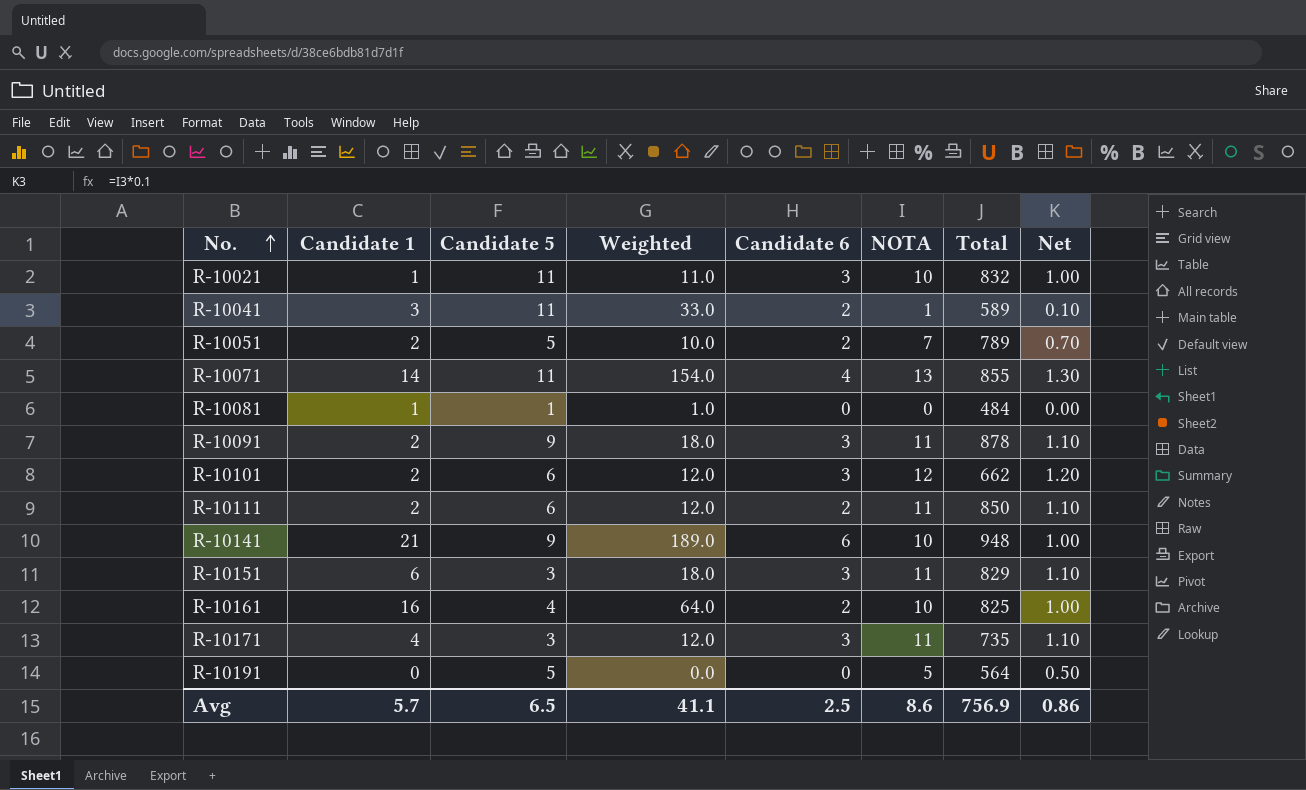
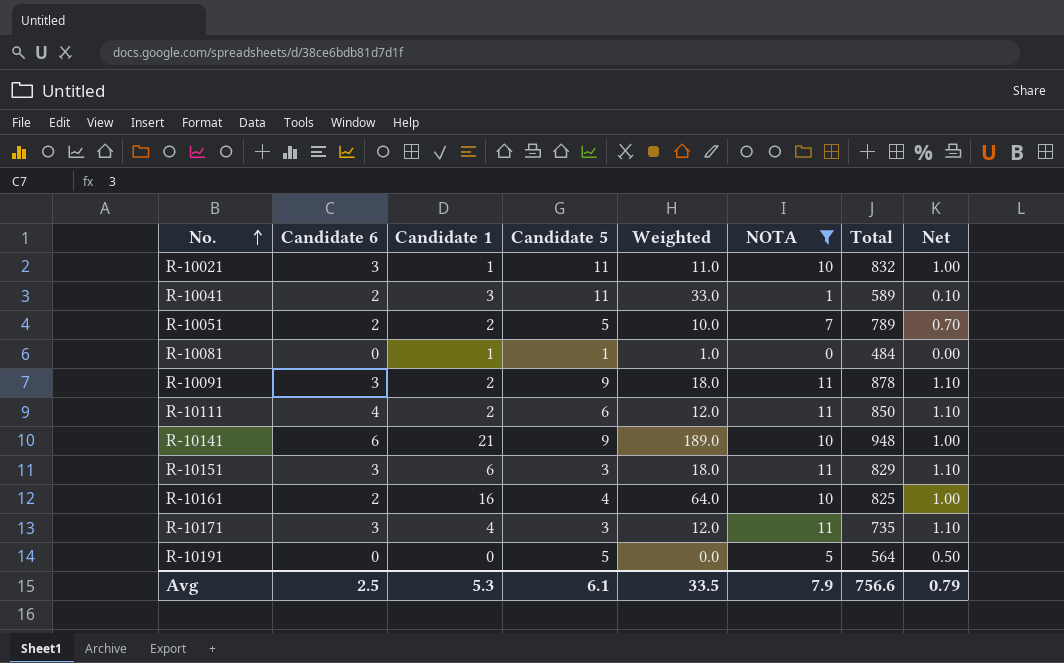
filter: none -> NOTA <= 11
column Candidate 6 | position: 5 -> 2
R-10111 | Candidate 6: 2 -> 4
Avg | Candidate 1: 5.7 -> 5.3
Avg | Candidate 5: 6.5 -> 6.1
Avg | Weighted: 41.1 -> 33.5
Avg | NOTA: 8.6 -> 7.9
Avg | Total: 756.9 -> 756.6
Avg | Net: 0.86 -> 0.79

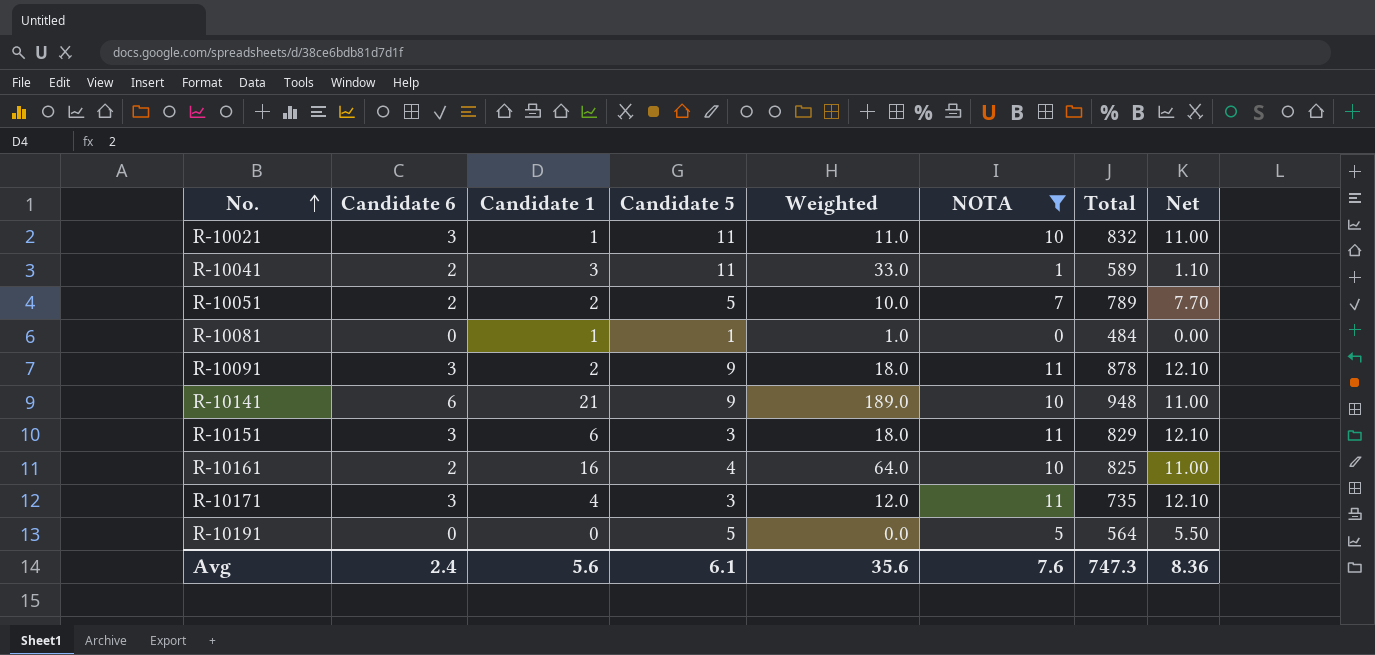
column Net | formula: [NOTA] * 0.1 -> [NOTA] * 1.1
row R-10111: 4 | 2 | 6 | 12.0 | 11 | 850 | 1.10 -> none
Avg | Candidate 6: 2.5 -> 2.4
Avg | Candidate 1: 5.3 -> 5.6
Avg | Weighted: 33.5 -> 35.6
Avg | NOTA: 7.9 -> 7.6
Avg | Total: 756.6 -> 747.3
Avg | Net: 0.79 -> 8.36

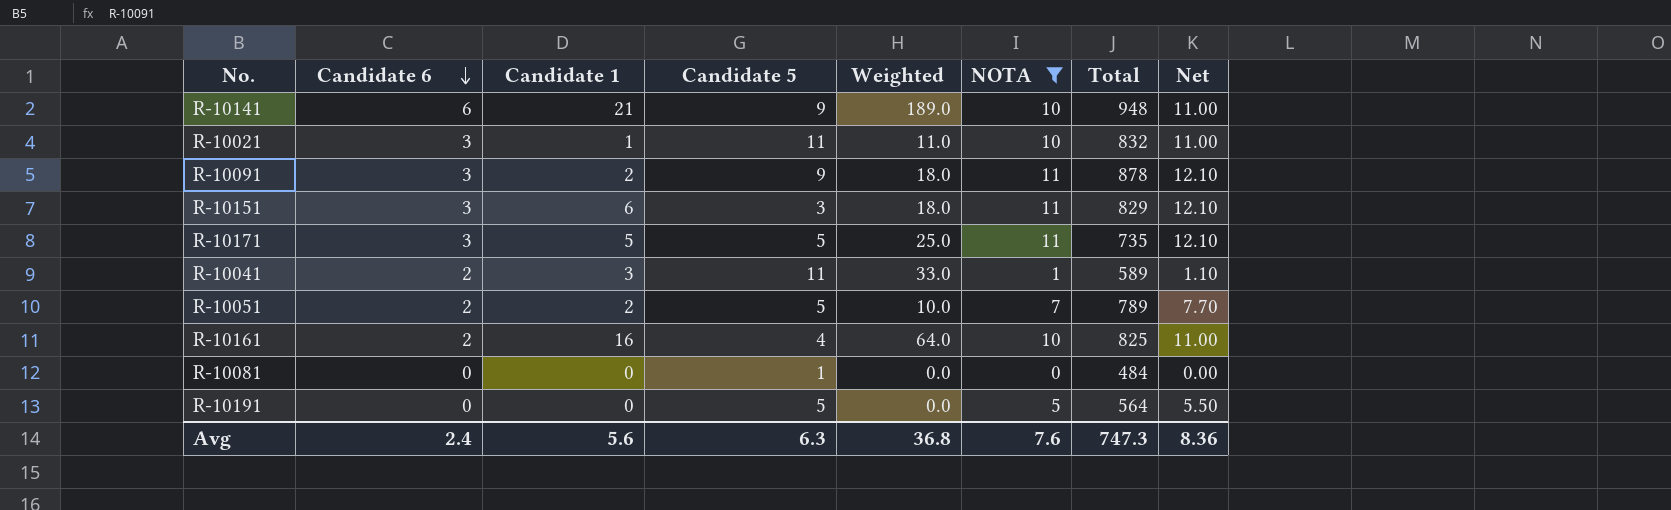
row order: No. ascending -> Candidate 6 descending
R-10171 | Candidate 1: 4 -> 5
R-10171 | Candidate 5: 3 -> 5
R-10171 | Weighted: 12.0 -> 25.0
R-10081 | Candidate 1: 1 -> 0
R-10081 | Weighted: 1.0 -> 0.0
Avg | Candidate 5: 6.1 -> 6.3
Avg | Weighted: 35.6 -> 36.8

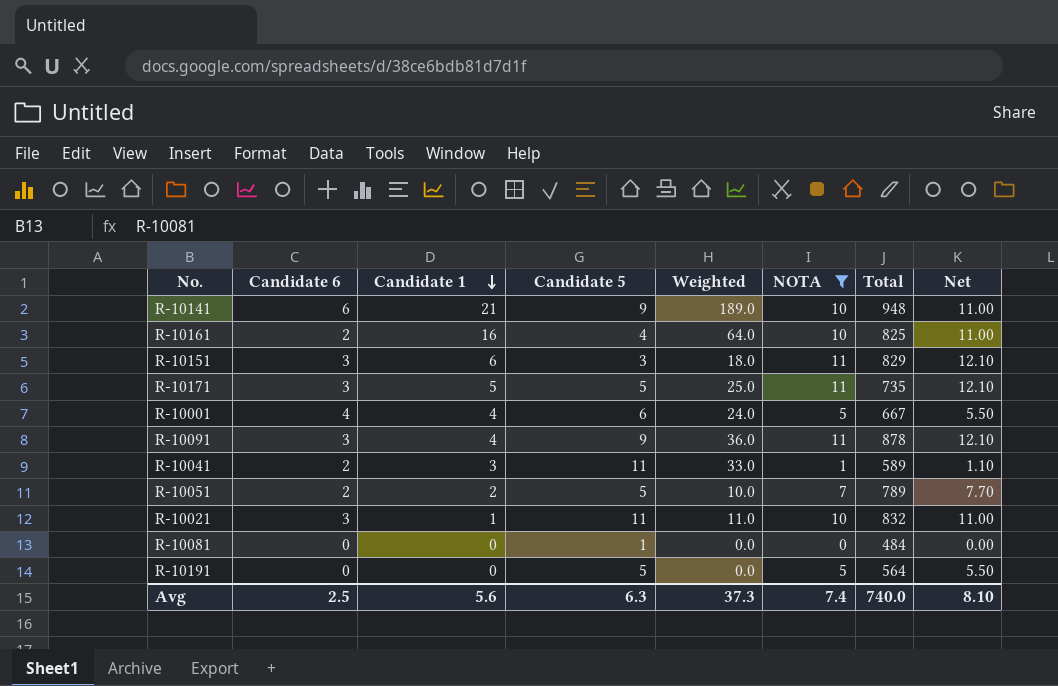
row order: Candidate 6 descending -> Candidate 1 descending
row R-10001: none -> 4 | 4 | 6 | 24.0 | 5 | 667 | 5.50
R-10091 | Candidate 1: 2 -> 4
R-10091 | Weighted: 18.0 -> 36.0
Avg | Candidate 6: 2.4 -> 2.5
Avg | Weighted: 36.8 -> 37.3
Avg | NOTA: 7.6 -> 7.4
Avg | Total: 747.3 -> 740.0
Avg | Net: 8.36 -> 8.10

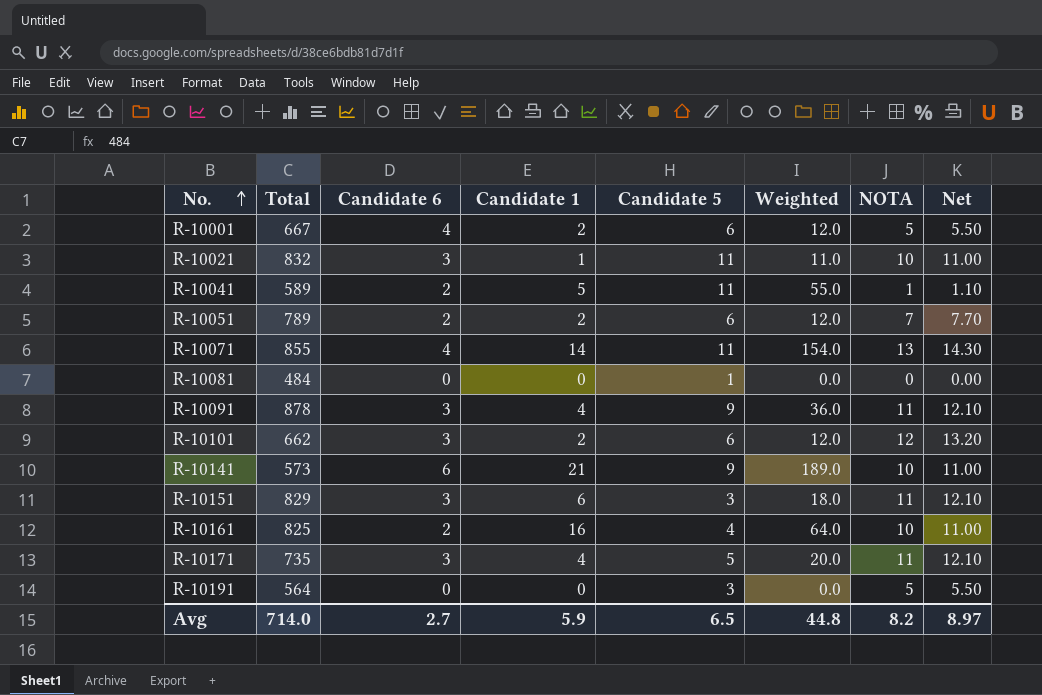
filter: NOTA <= 11 -> none
row order: Candidate 1 descending -> No. ascending
column Total | position: 7 -> 2
R-10001 | Candidate 1: 4 -> 2
R-10001 | Weighted: 24.0 -> 12.0
R-10041 | Candidate 1: 3 -> 5
R-10041 | Weighted: 33.0 -> 55.0
R-10051 | Candidate 5: 5 -> 6
R-10051 | Weighted: 10.0 -> 12.0
R-10141 | Total: 948 -> 573
R-10171 | Candidate 1: 5 -> 4
R-10171 | Weighted: 25.0 -> 20.0
R-10191 | Candidate 5: 5 -> 3
Avg | Total: 740.0 -> 714.0
Avg | Candidate 6: 2.5 -> 2.7
Avg | Candidate 1: 5.6 -> 5.9
Avg | Candidate 5: 6.3 -> 6.5
Avg | Weighted: 37.3 -> 44.8
Avg | NOTA: 7.4 -> 8.2
Avg | Net: 8.10 -> 8.97

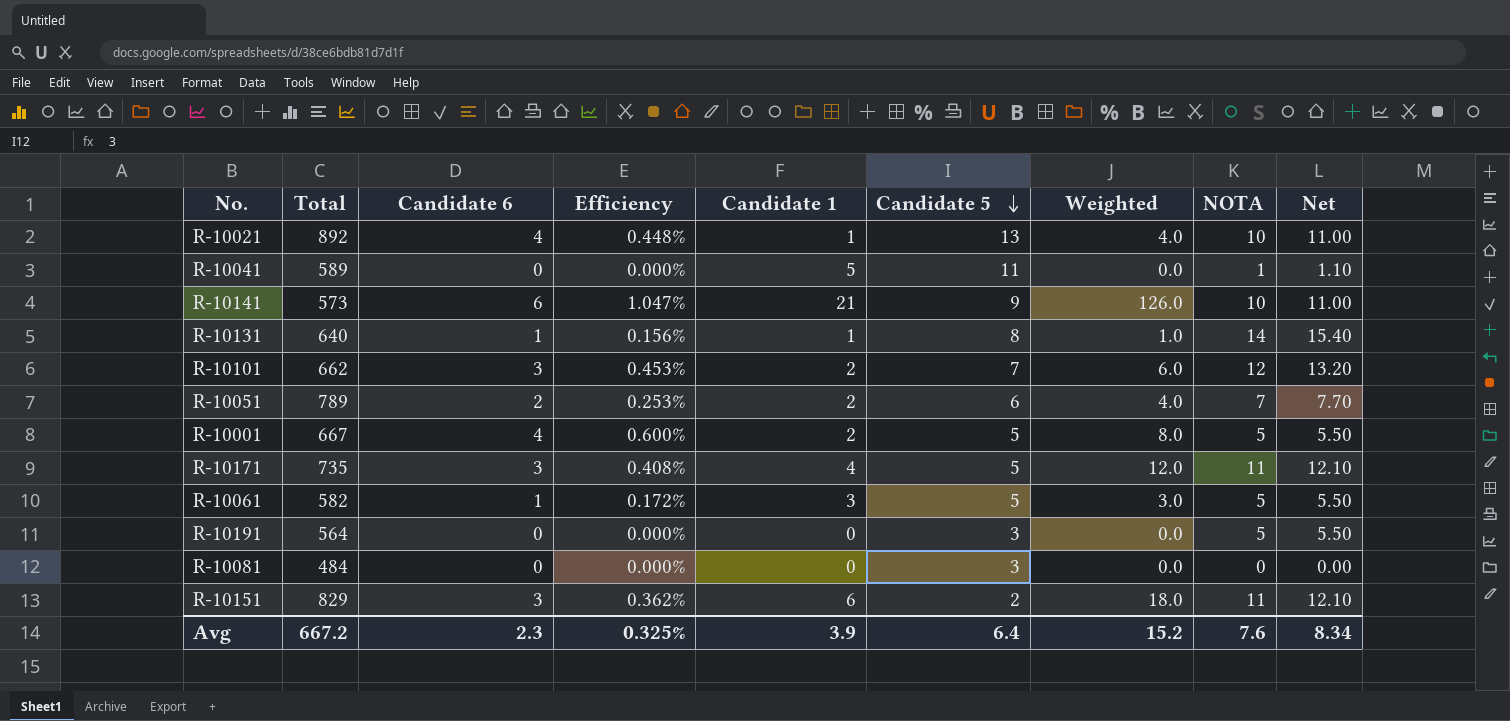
row order: No. ascending -> Candidate 5 descending
column Efficiency | formula: none -> [Candidate 6] / [Total]
column Weighted | formula: [Candidate 1] * [Candidate 5] -> [Candidate 6] * [Candidate 1]
row R-10071: 855 | 4 | 14 | 11 | 154.0 | 13 | 14.30 -> none
row R-10091: 878 | 3 | 4 | 9 | 36.0 | 11 | 12.10 -> none
row R-10161: 825 | 2 | 16 | 4 | 64.0 | 10 | 11.00 -> none
R-10021 | Total: 832 -> 892
R-10021 | Candidate 6: 3 -> 4
R-10021 | Candidate 5: 11 -> 13
R-10041 | Candidate 6: 2 -> 0
row R-10131: none -> 640 | 1 | 0.156% | 1 | 8 | 1.0 | 14 | 15.40
R-10101 | Candidate 5: 6 -> 7
R-10001 | Candidate 5: 6 -> 5
row R-10061: none -> 582 | 1 | 0.172% | 3 | 5 | 3.0 | 5 | 5.50
R-10081 | Candidate 5: 1 -> 3
R-10151 | Candidate 5: 3 -> 2
Avg | Total: 714.0 -> 667.2
Avg | Candidate 6: 2.7 -> 2.3
Avg | Candidate 1: 5.9 -> 3.9
Avg | Candidate 5: 6.5 -> 6.4
Avg | Weighted: 44.8 -> 15.2
Avg | NOTA: 8.2 -> 7.6
Avg | Net: 8.97 -> 8.34

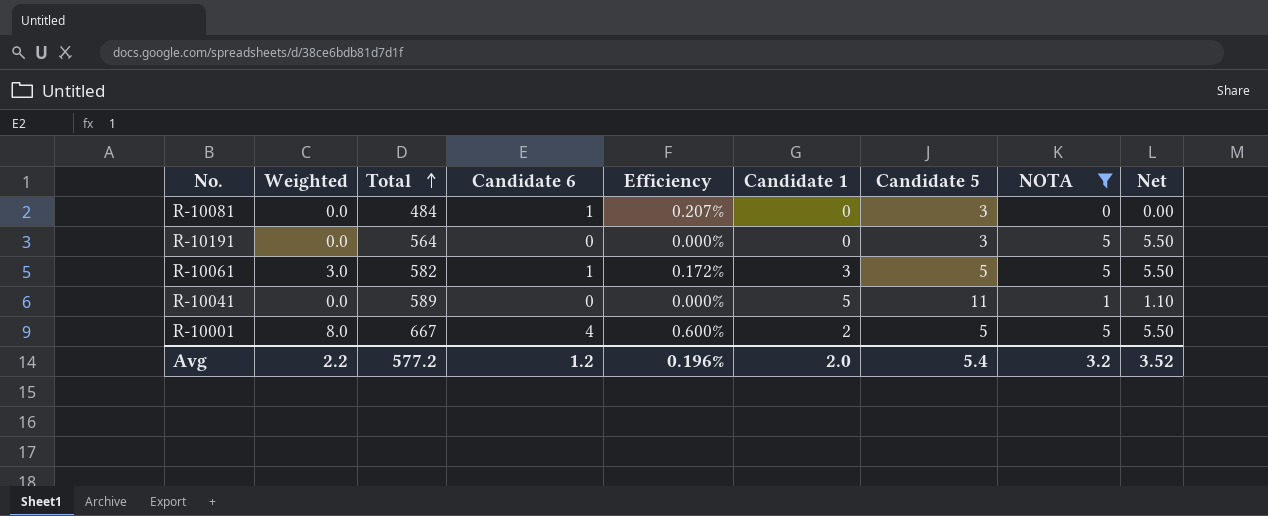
filter: none -> NOTA <= 5
row order: Candidate 5 descending -> Total ascending
column Weighted | position: 7 -> 2
R-10081 | Candidate 6: 0 -> 1
R-10081 | Efficiency: 0.000% -> 0.207%
Avg | Weighted: 15.2 -> 2.2
Avg | Total: 667.2 -> 577.2
Avg | Candidate 6: 2.3 -> 1.2
Avg | Efficiency: 0.325% -> 0.196%
Avg | Candidate 1: 3.9 -> 2.0
Avg | Candidate 5: 6.4 -> 5.4
Avg | NOTA: 7.6 -> 3.2
Avg | Net: 8.34 -> 3.52

